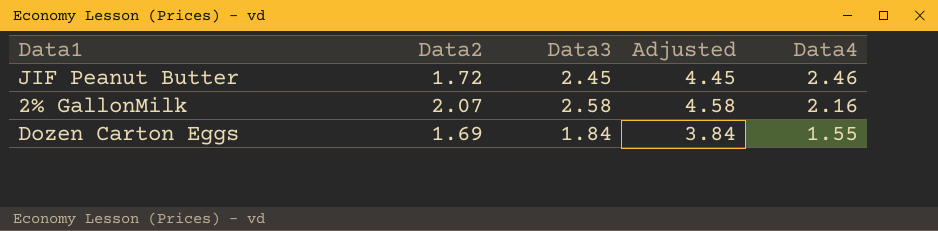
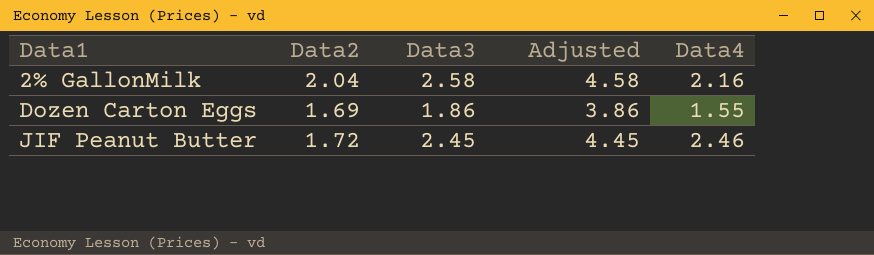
row order: Data4 descending -> Data1 ascending
2% GallonMilk | Data2: 2.07 -> 2.04
Dozen Carton Eggs | Data3: 1.84 -> 1.86
Dozen Carton Eggs | Adjusted: 3.84 -> 3.86

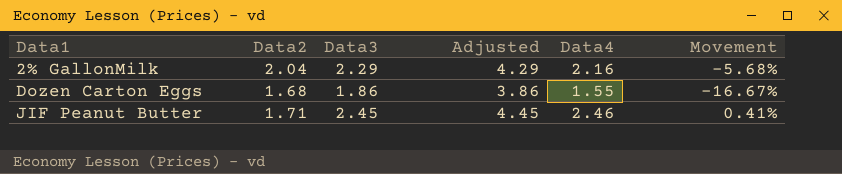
column Movement | formula: none -> ([Data4] - [Data3]) / [Data3]
2% GallonMilk | Data3: 2.58 -> 2.29
2% GallonMilk | Adjusted: 4.58 -> 4.29
Dozen Carton Eggs | Data2: 1.69 -> 1.68
JIF Peanut Butter | Data2: 1.72 -> 1.71

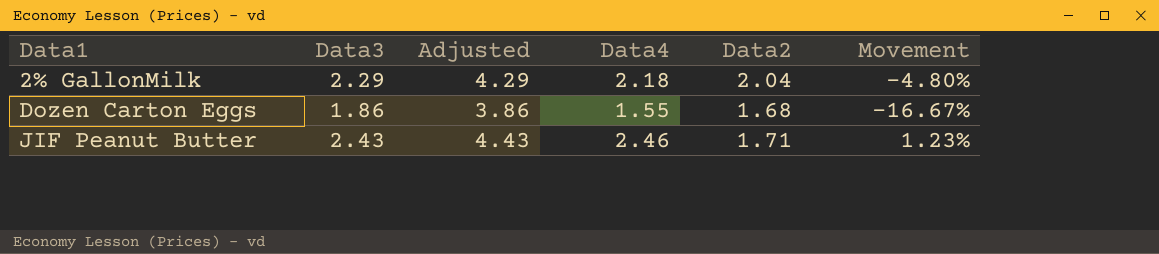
column Data2 | position: 2 -> 5
2% GallonMilk | Data4: 2.16 -> 2.18
2% GallonMilk | Movement: -5.68% -> -4.80%
JIF Peanut Butter | Data3: 2.45 -> 2.43
JIF Peanut Butter | Adjusted: 4.45 -> 4.43
JIF Peanut Butter | Movement: 0.41% -> 1.23%

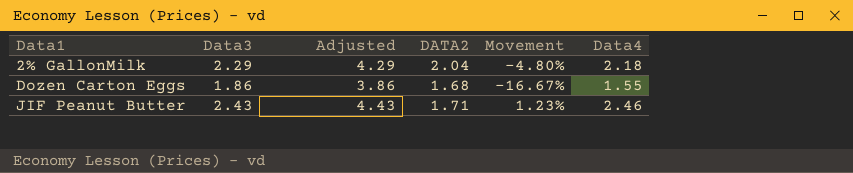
column name: Data2 -> DATA2
column Data4 | position: 4 -> 6

